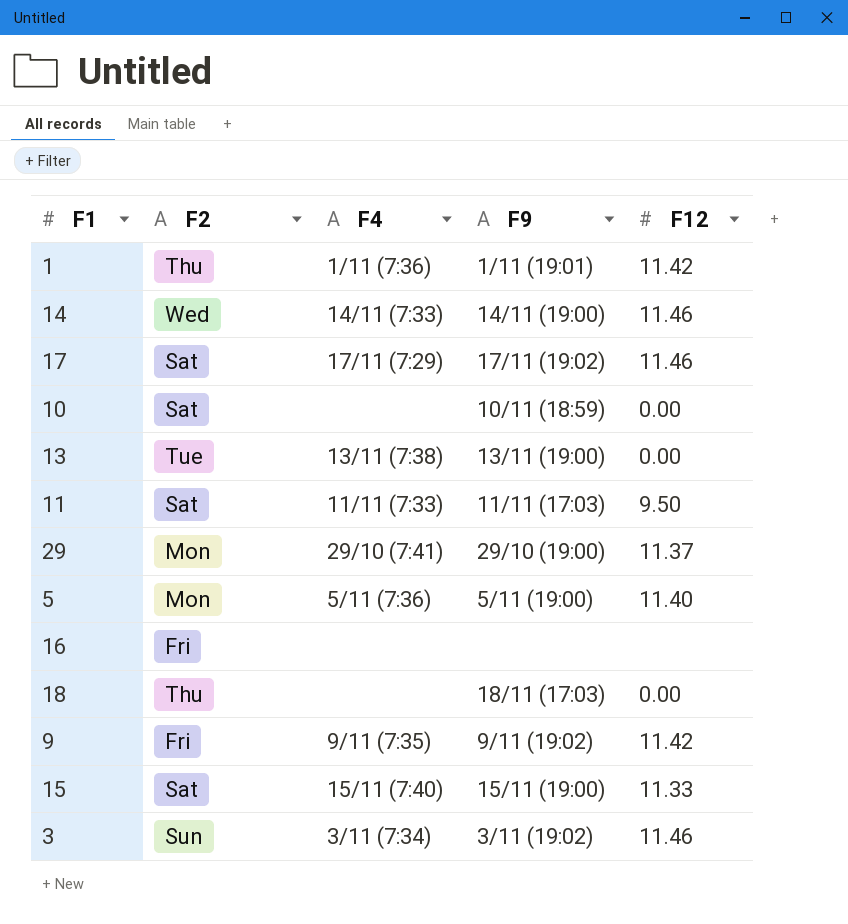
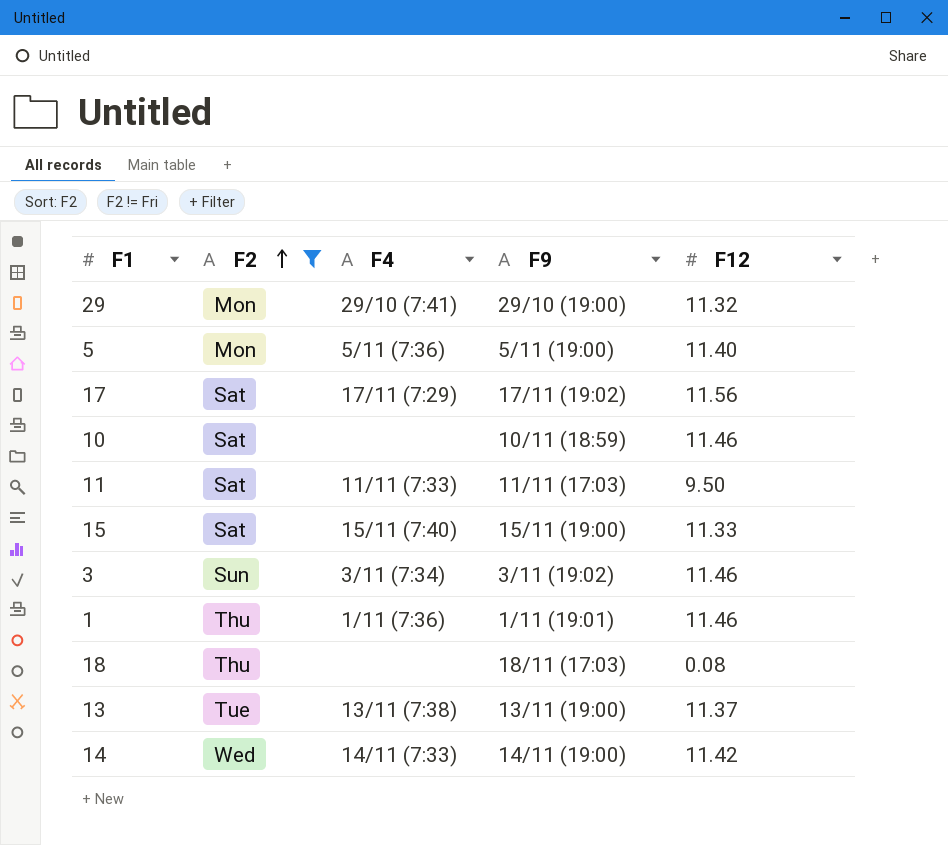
filter: none -> F2 != Fri
row order: none -> F2 ascending
29 | F12: 11.37 -> 11.32
17 | F12: 11.46 -> 11.56
10 | F12: 0.00 -> 11.46
1 | F12: 11.42 -> 11.46
18 | F12: 0.00 -> 0.08
13 | F12: 0.00 -> 11.37
14 | F12: 11.46 -> 11.42

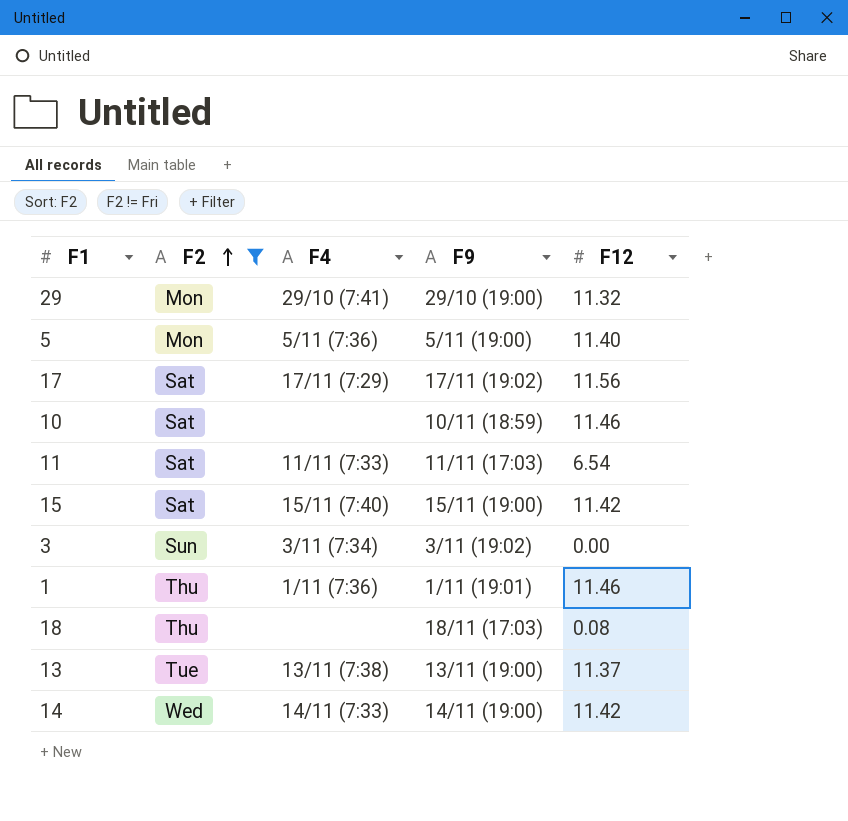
11 | F12: 9.50 -> 6.54
15 | F12: 11.33 -> 11.42
3 | F12: 11.46 -> 0.00

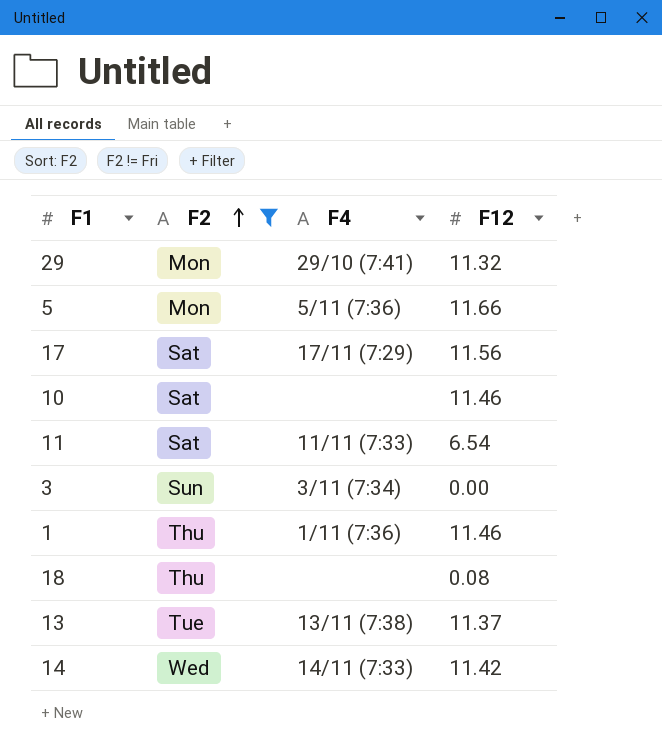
column F9 | position: 4 -> none
row 15: Sat | 15/11 (7:40) | 15/11 (19:00) | 11.42 -> none
5 | F12: 11.40 -> 11.66

